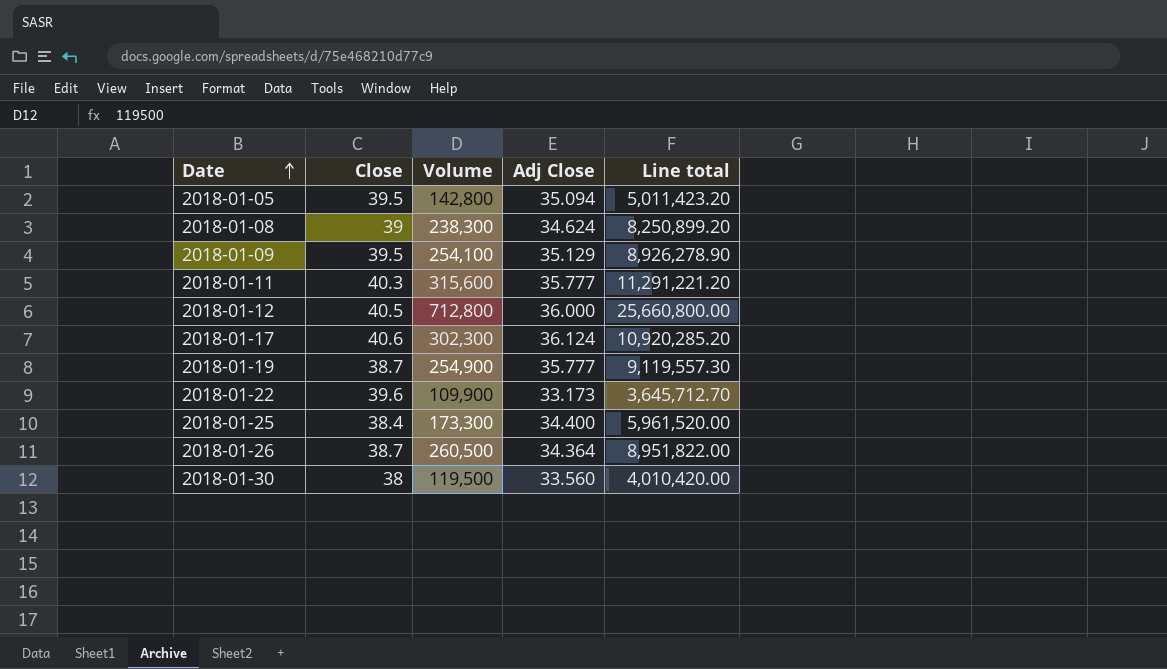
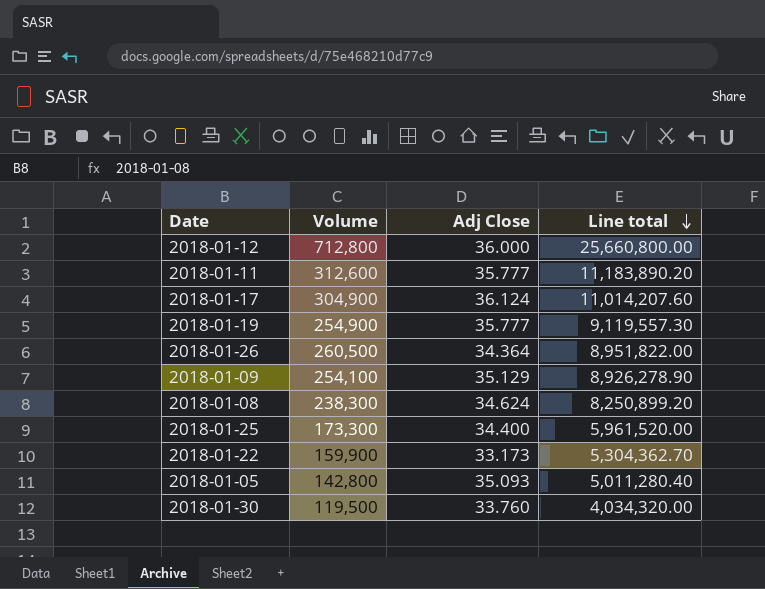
row order: Date ascending -> Line total descending
column Close | position: 2 -> none
2018-01-11 | Volume: 315,600 -> 312,600
2018-01-11 | Line total: 11,291,221.20 -> 11,183,890.20
2018-01-17 | Volume: 302,300 -> 304,900
2018-01-17 | Line total: 10,920,285.20 -> 11,014,207.60
2018-01-22 | Volume: 109,900 -> 159,900
2018-01-22 | Line total: 3,645,712.70 -> 5,304,362.70
2018-01-05 | Adj Close: 35.094 -> 35.093
2018-01-05 | Line total: 5,011,423.20 -> 5,011,280.40
2018-01-30 | Adj Close: 33.560 -> 33.760
2018-01-30 | Line total: 4,010,420.00 -> 4,034,320.00

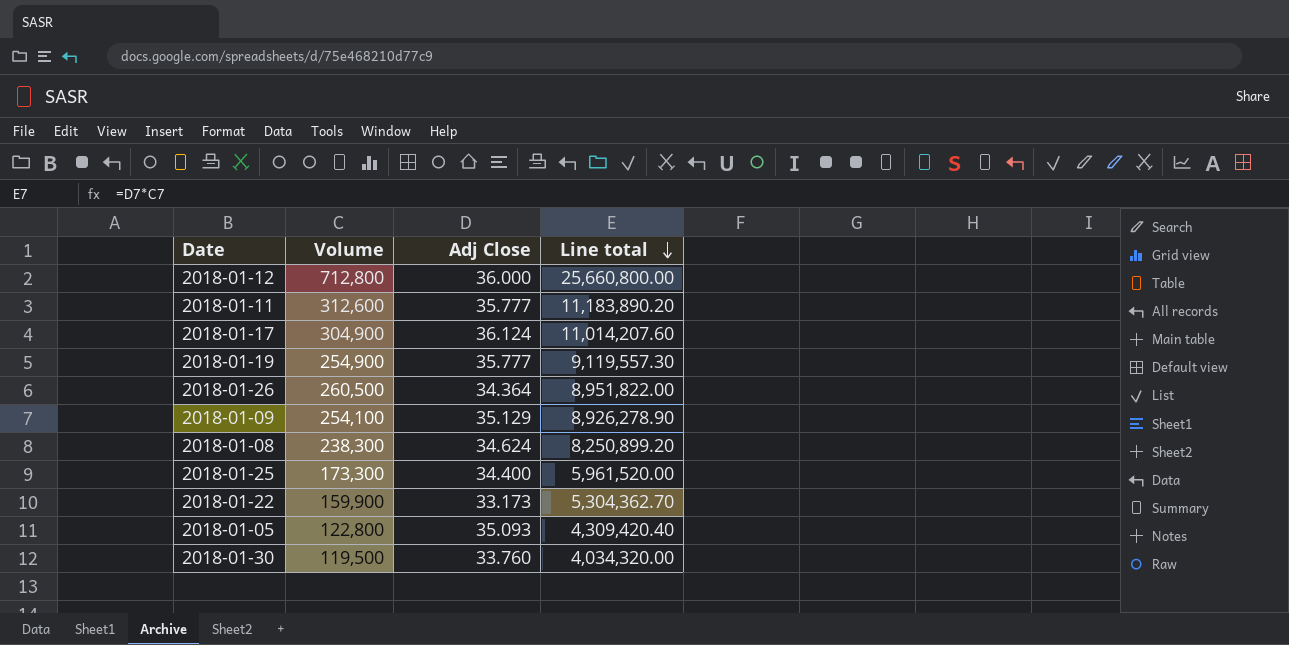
2018-01-05 | Volume: 142,800 -> 122,800
2018-01-05 | Line total: 5,011,280.40 -> 4,309,420.40

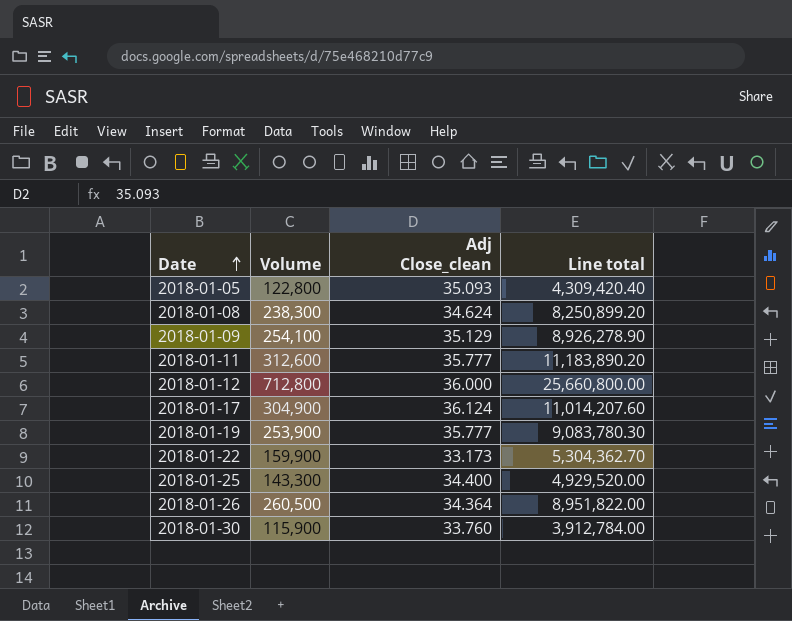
row order: Line total descending -> Date ascending
column name: Adj Close -> Adj Close_clean
2018-01-19 | Volume: 254,900 -> 253,900
2018-01-19 | Line total: 9,119,557.30 -> 9,083,780.30
2018-01-25 | Volume: 173,300 -> 143,300
2018-01-25 | Line total: 5,961,520.00 -> 4,929,520.00
2018-01-30 | Volume: 119,500 -> 115,900
2018-01-30 | Line total: 4,034,320.00 -> 3,912,784.00

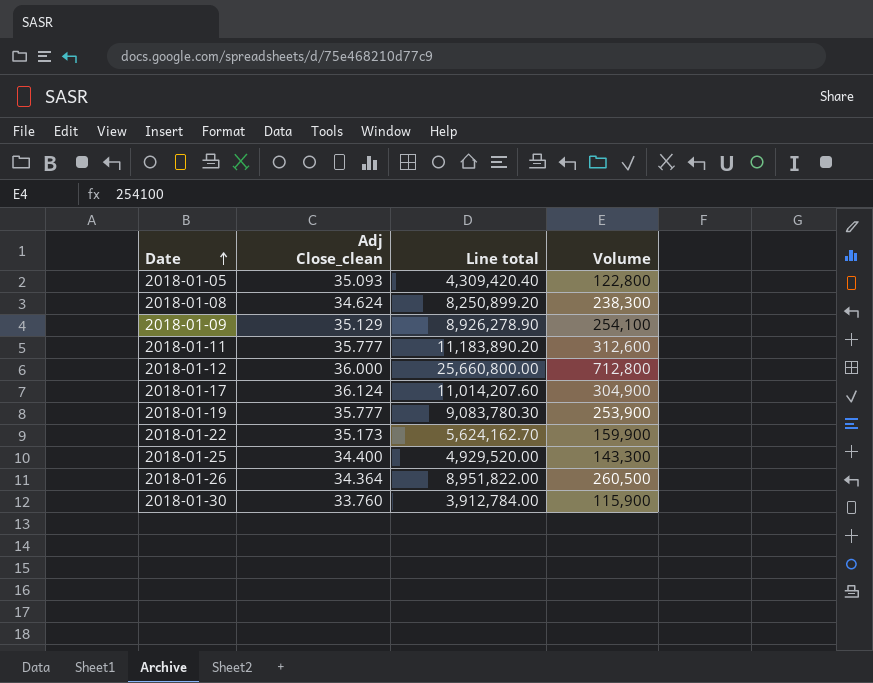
column Volume | position: 2 -> 4
2018-01-22 | Adj Close_clean: 33.173 -> 35.173
2018-01-22 | Line total: 5,304,362.70 -> 5,624,162.70

